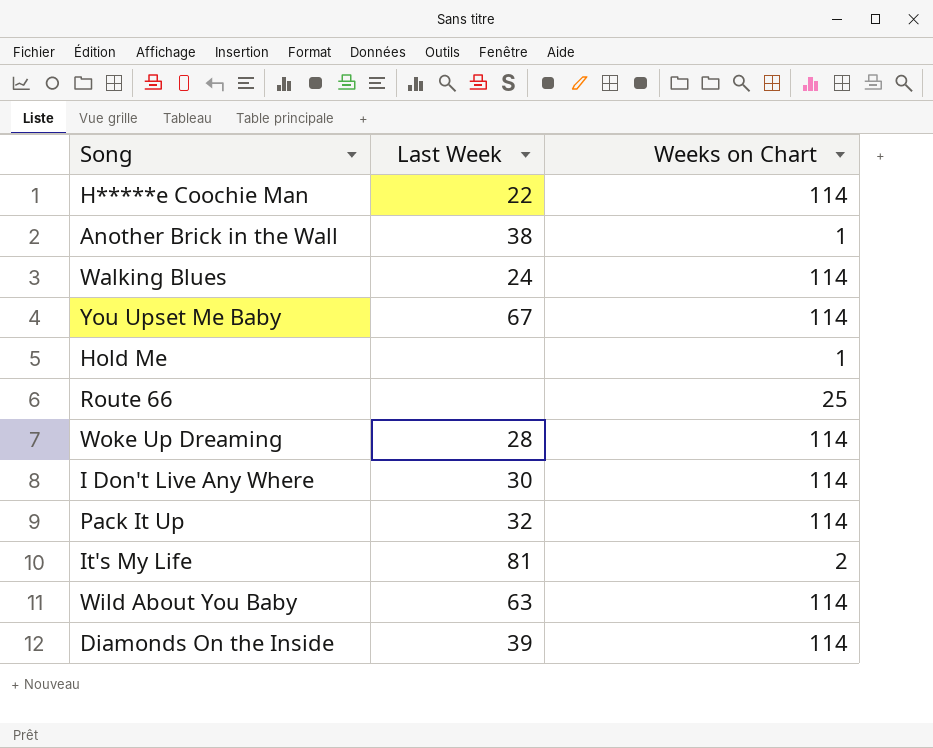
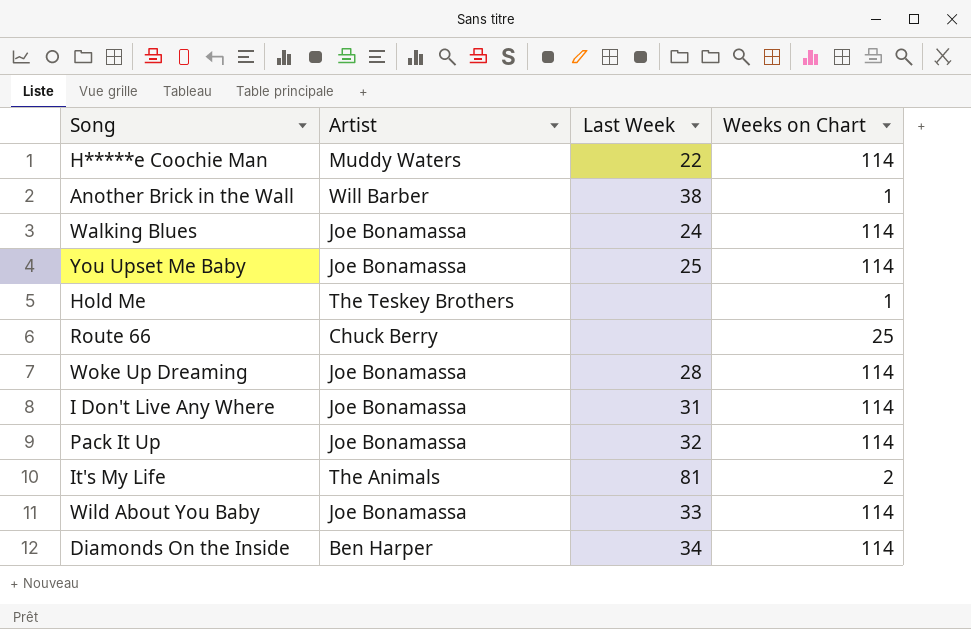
column Artist | position: none -> 2
You Upset Me Baby | Last Week: 67 -> 25
I Don't Live Any Where | Last Week: 30 -> 31
Wild About You Baby | Last Week: 63 -> 33
Diamonds On the Inside | Last Week: 39 -> 34

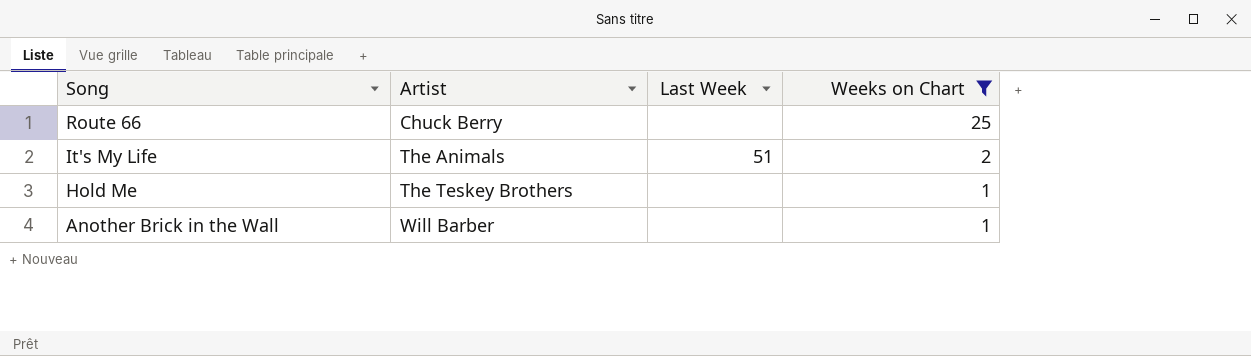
filter: none -> Weeks on Chart != 114
row order: none -> Song descending
It's My Life | Last Week: 81 -> 51
Another Brick in the Wall | Last Week: 38 -> none

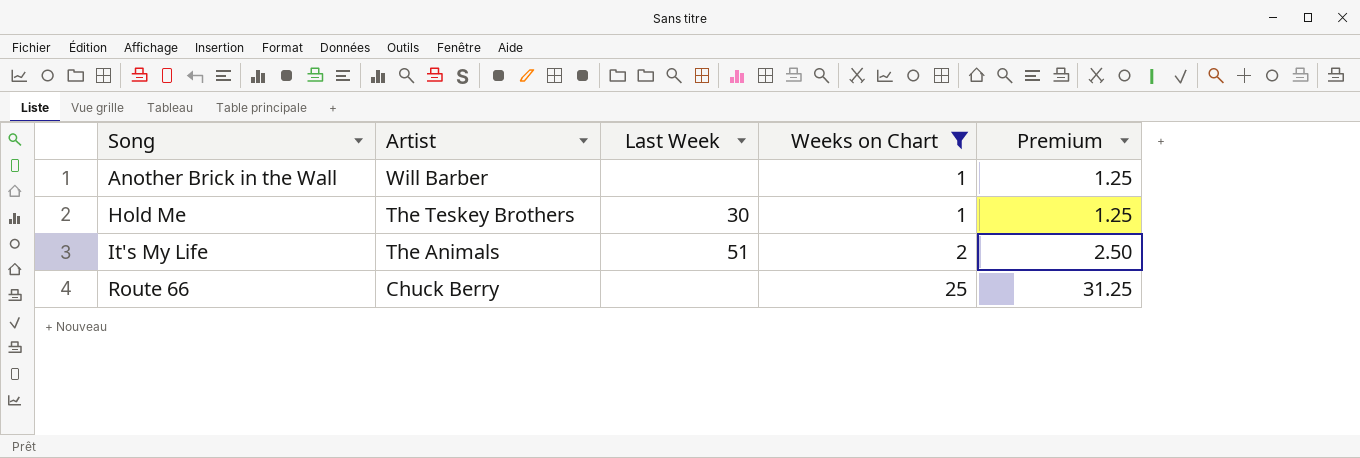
row order: Song descending -> Song ascending
column Premium | formula: none -> [Weeks on Chart] * 1.25
Hold Me | Last Week: none -> 30

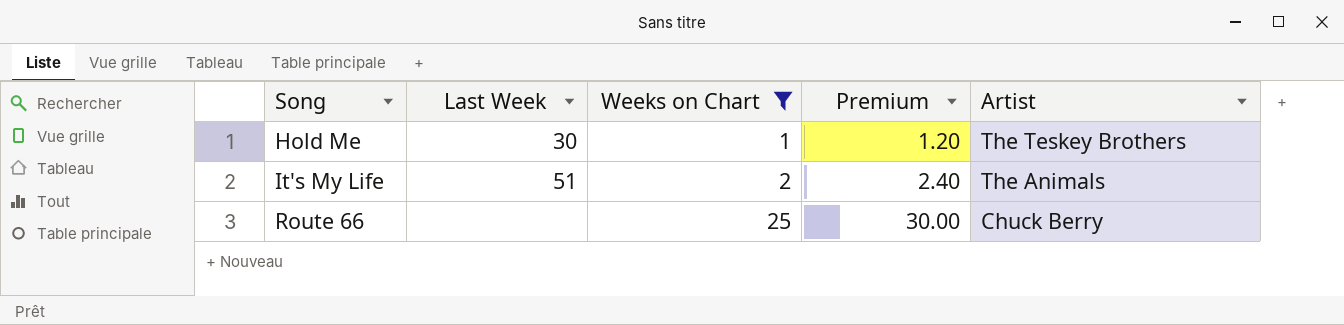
column Premium | formula: [Weeks on Chart] * 1.25 -> [Weeks on Chart] * 1.2
column Artist | position: 2 -> 5
row Another Brick in the Wall: Will Barber | none | 1 | 1.25 -> none

